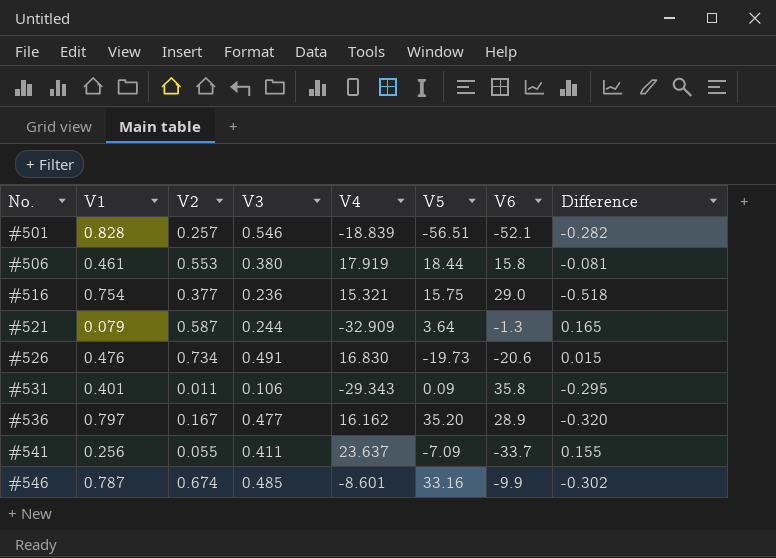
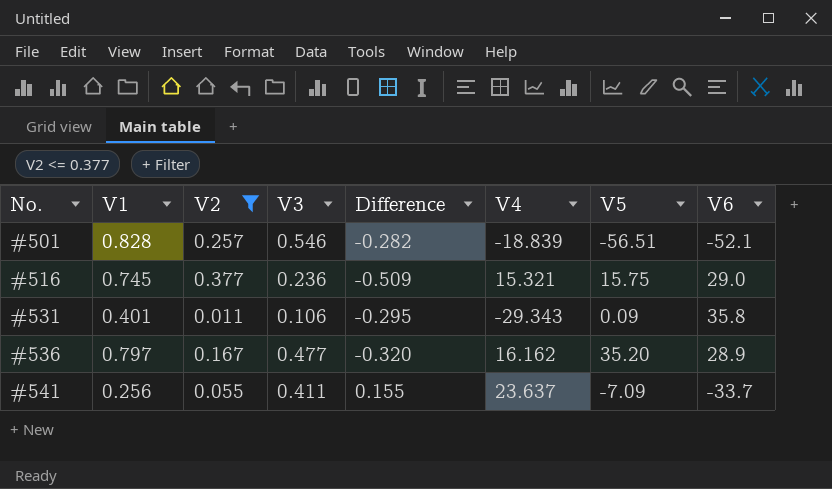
filter: none -> V2 <= 0.377
column Difference | position: 8 -> 5
#516 | V1: 0.754 -> 0.745
#516 | Difference: -0.518 -> -0.509

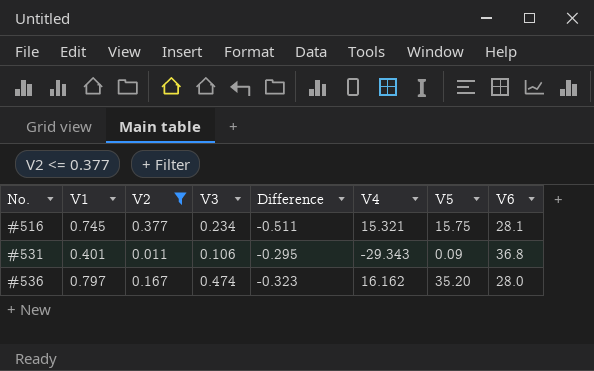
row #501: 0.828 | 0.257 | 0.546 | -0.282 | -18.839 | -56.51 | -52.1 -> none
row #541: 0.256 | 0.055 | 0.411 | 0.155 | 23.637 | -7.09 | -33.7 -> none
#516 | V3: 0.236 -> 0.234
#516 | Difference: -0.509 -> -0.511
#516 | V6: 29.0 -> 28.1
#531 | V6: 35.8 -> 36.8
#536 | V3: 0.477 -> 0.474
#536 | Difference: -0.320 -> -0.323
#536 | V6: 28.9 -> 28.0

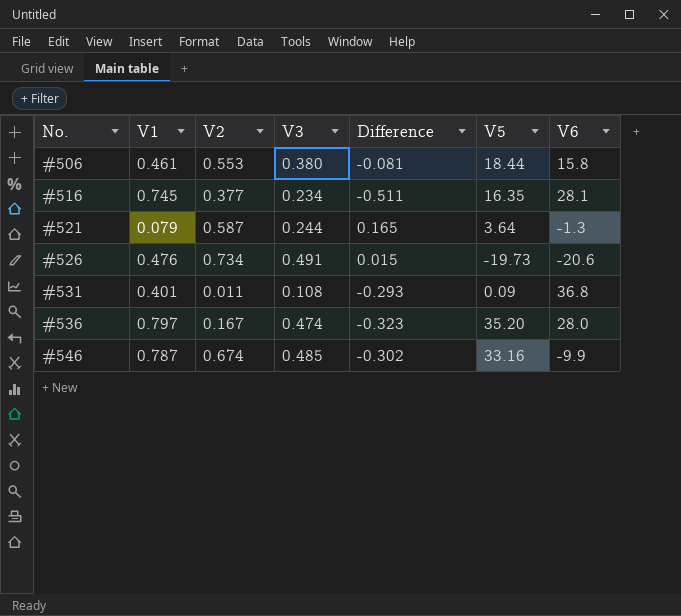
filter: V2 <= 0.377 -> none
column V4 | position: 6 -> none
#516 | V5: 15.75 -> 16.35
#531 | V3: 0.106 -> 0.108
#531 | Difference: -0.295 -> -0.293

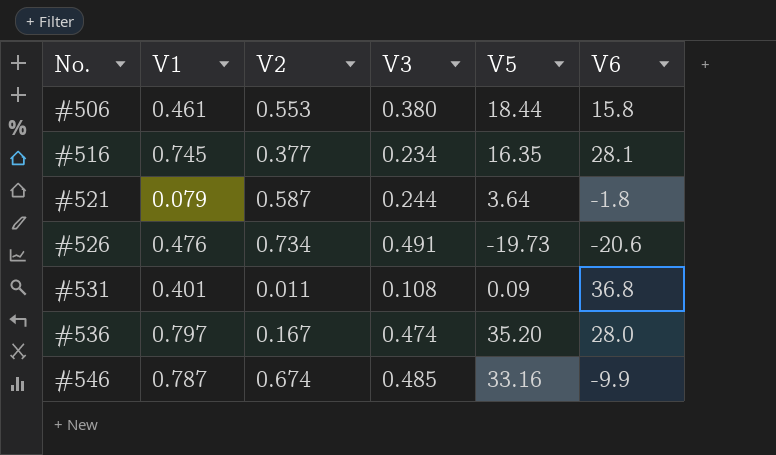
column Difference | formula: [V3] - [V1] -> none
#521 | V6: -1.3 -> -1.8

